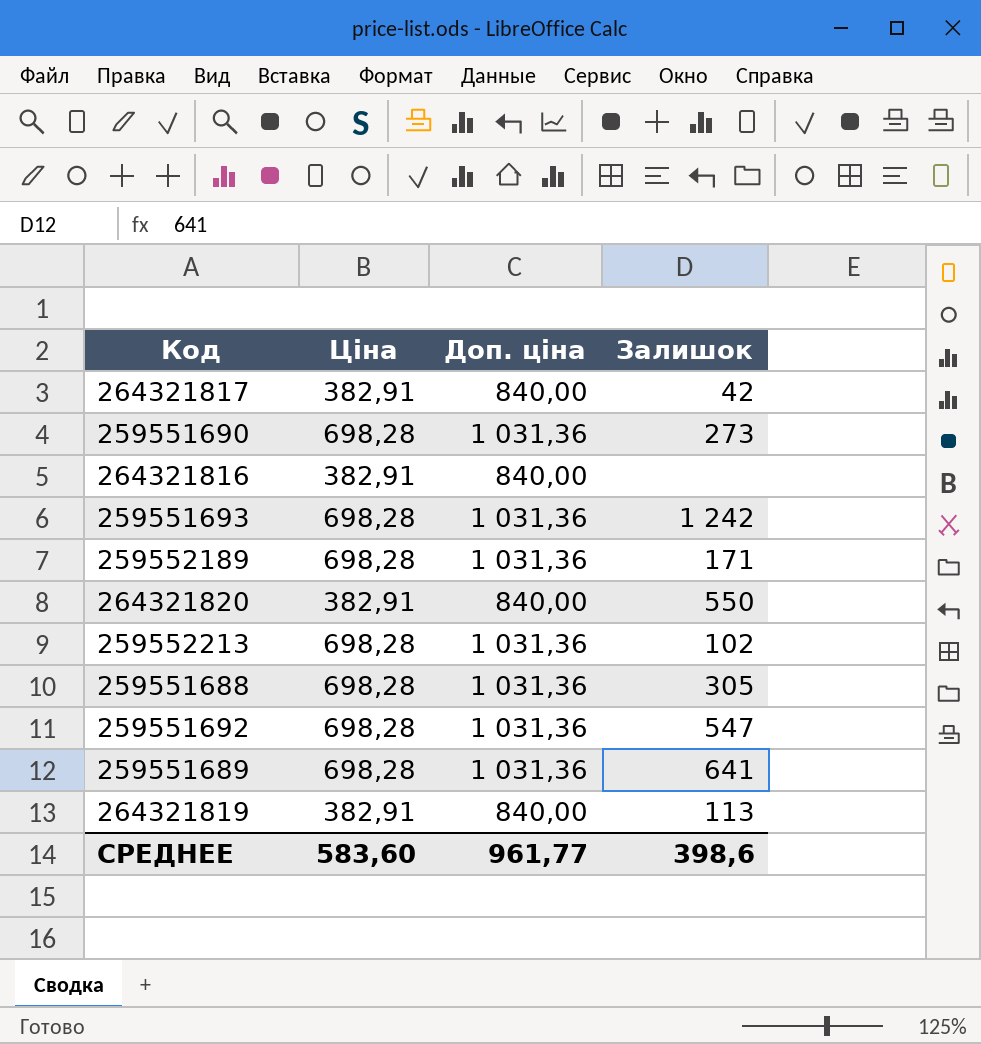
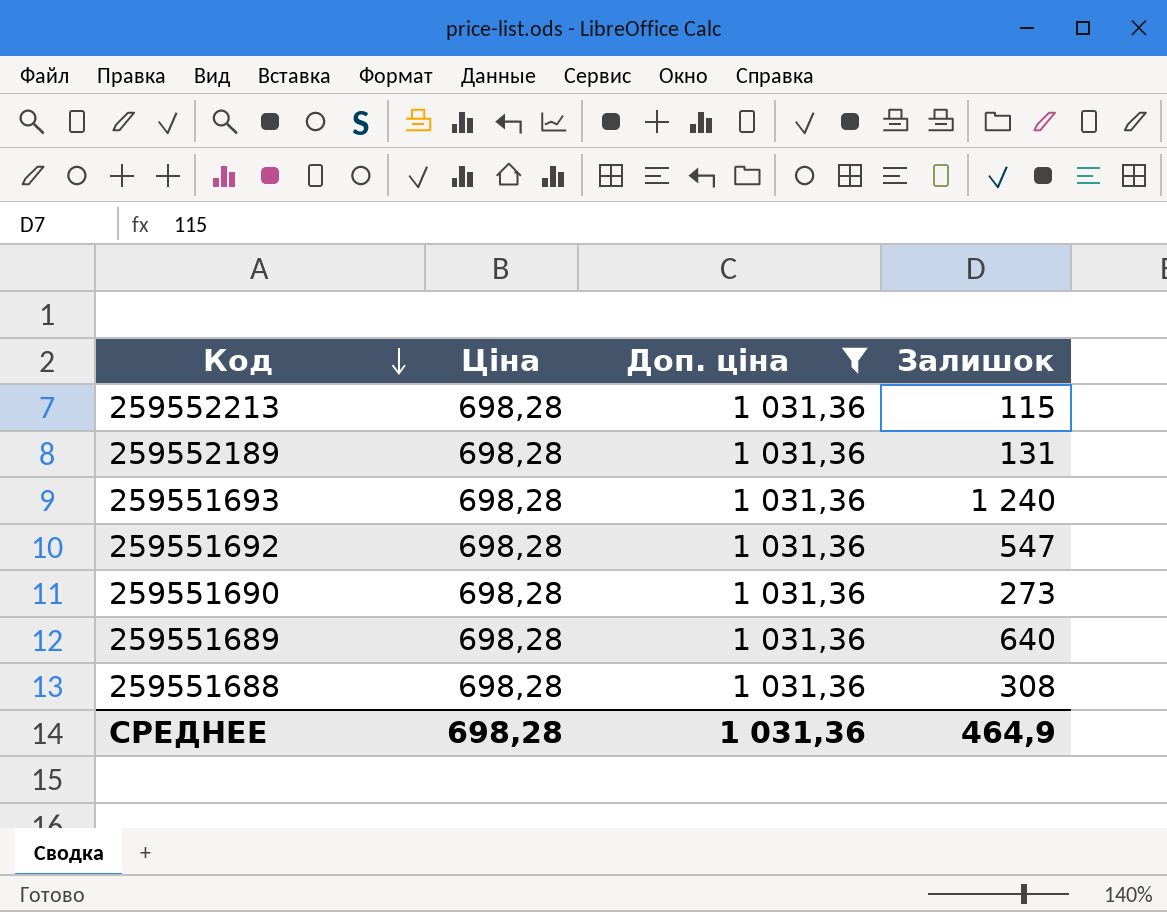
filter: none -> Доп. ціна = 1 031,36
row order: none -> Код descending
259552213 | Залишок: 102 -> 115
259552189 | Залишок: 171 -> 131
259551693 | Залишок: 1 242 -> 1 240
259551689 | Залишок: 641 -> 640
259551688 | Залишок: 305 -> 308
СРЕДНЕЕ | Ціна: 583,60 -> 698,28
СРЕДНЕЕ | Доп. ціна: 961,77 -> 1 031,36
СРЕДНЕЕ | Залишок: 398,6 -> 464,9

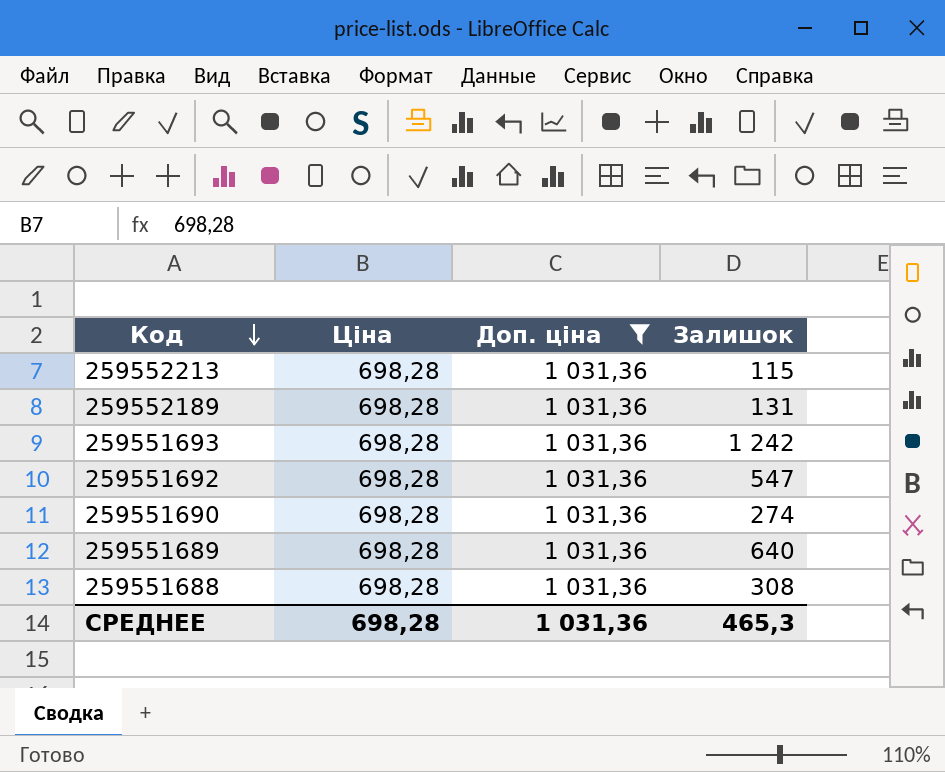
259551693 | Залишок: 1 240 -> 1 242
259551690 | Залишок: 273 -> 274
СРЕДНЕЕ | Залишок: 464,9 -> 465,3

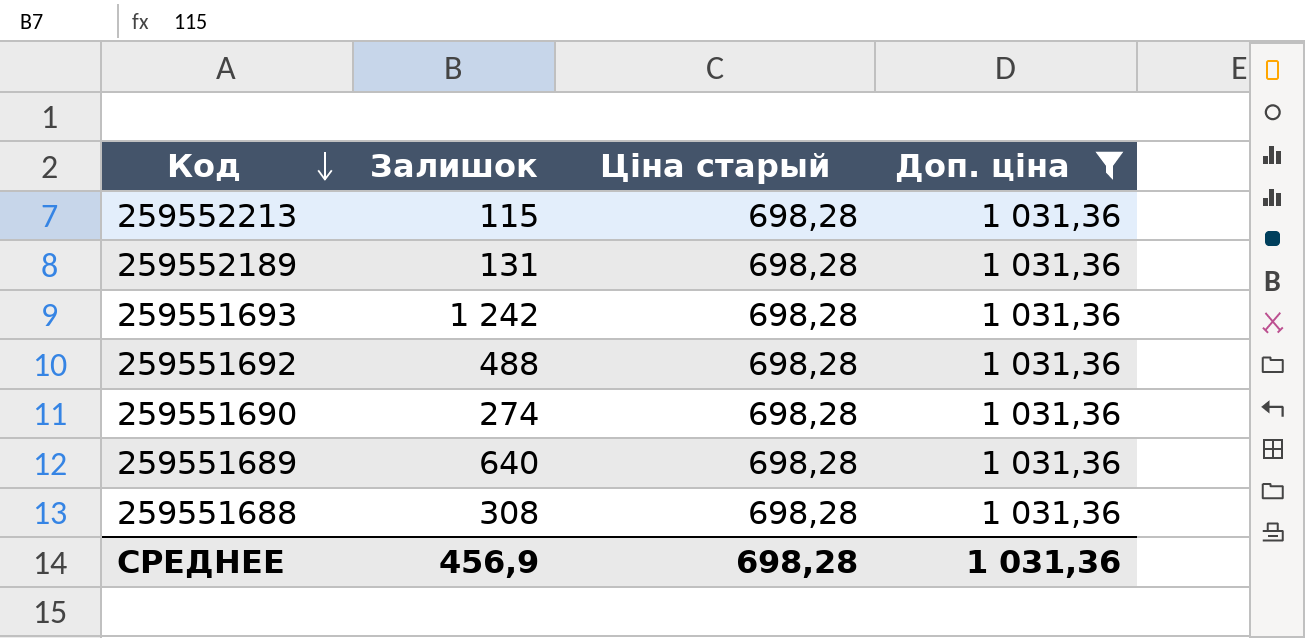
column Залишок | position: 4 -> 2
column name: Ціна -> Ціна старый
259551692 | Залишок: 547 -> 488
СРЕДНЕЕ | Залишок: 465,3 -> 456,9

